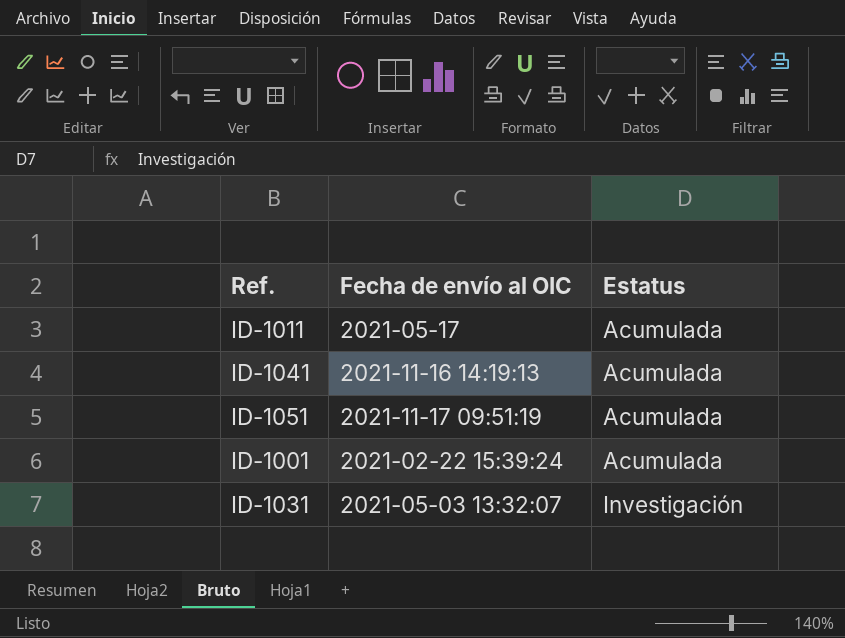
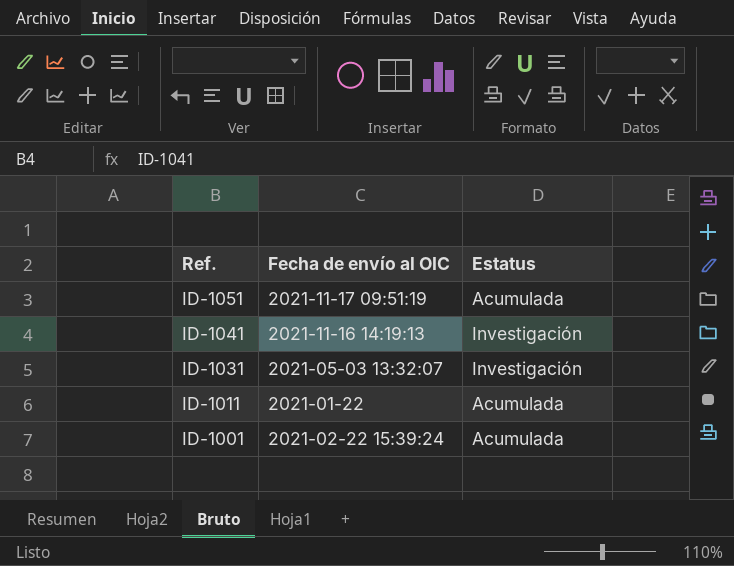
row order: Estatus ascending -> Ref. descending
ID-1041 | Estatus: Acumulada -> Investigación
ID-1011 | Fecha de envío al OIC: 2021-05-17 -> 2021-01-22

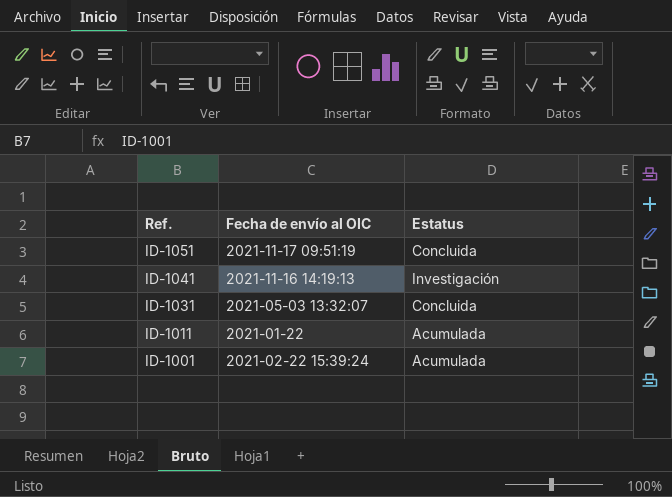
ID-1051 | Estatus: Acumulada -> Concluida
ID-1031 | Estatus: Investigación -> Concluida

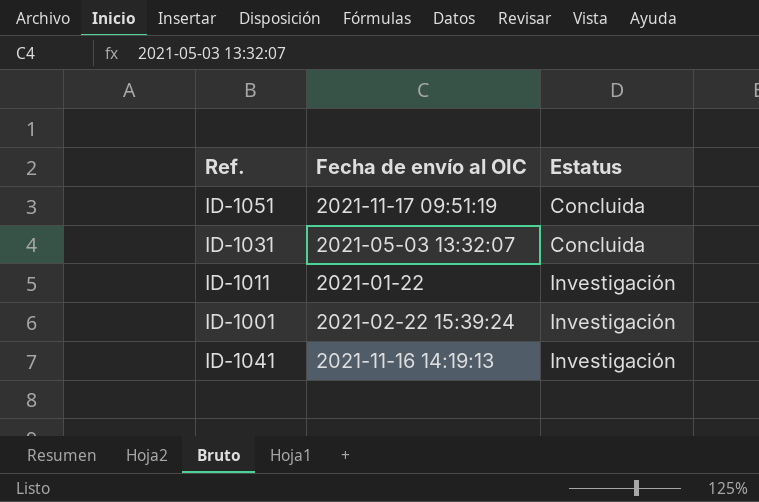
row order: Ref. descending -> Estatus ascending
ID-1011 | Estatus: Acumulada -> Investigación
ID-1001 | Estatus: Acumulada -> Investigación

